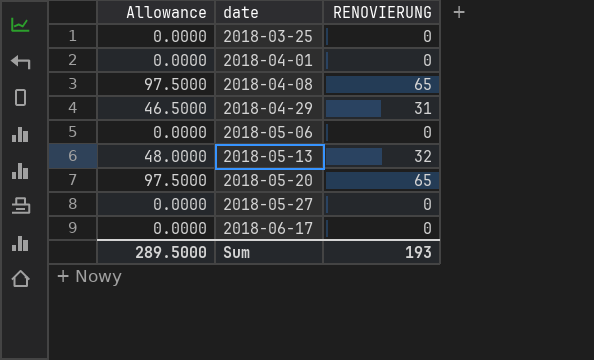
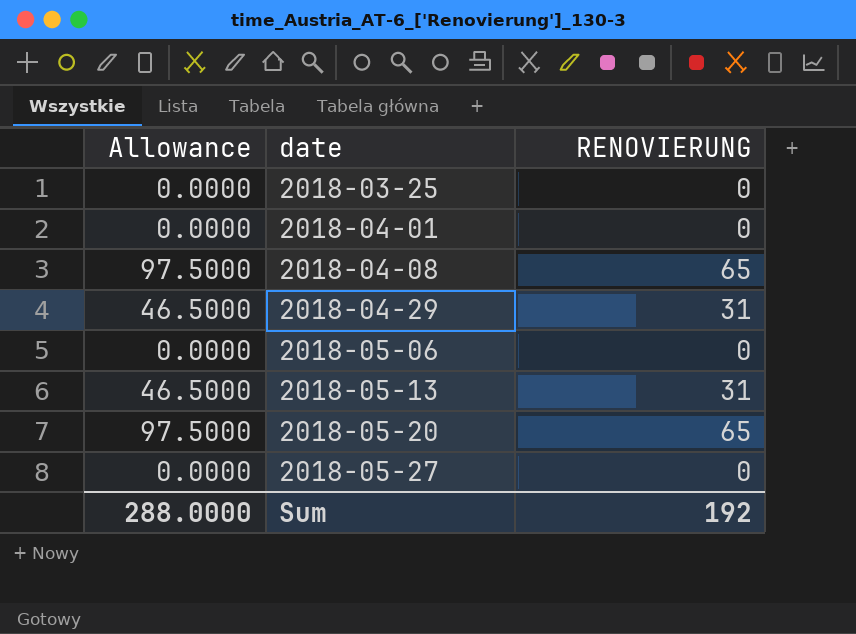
row 2018-06-17: 0.0000 | 0 -> none
2018-05-13 | Allowance: 48.0000 -> 46.5000
2018-05-13 | RENOVIERUNG: 32 -> 31
Sum | Allowance: 289.5000 -> 288.0000
Sum | RENOVIERUNG: 193 -> 192

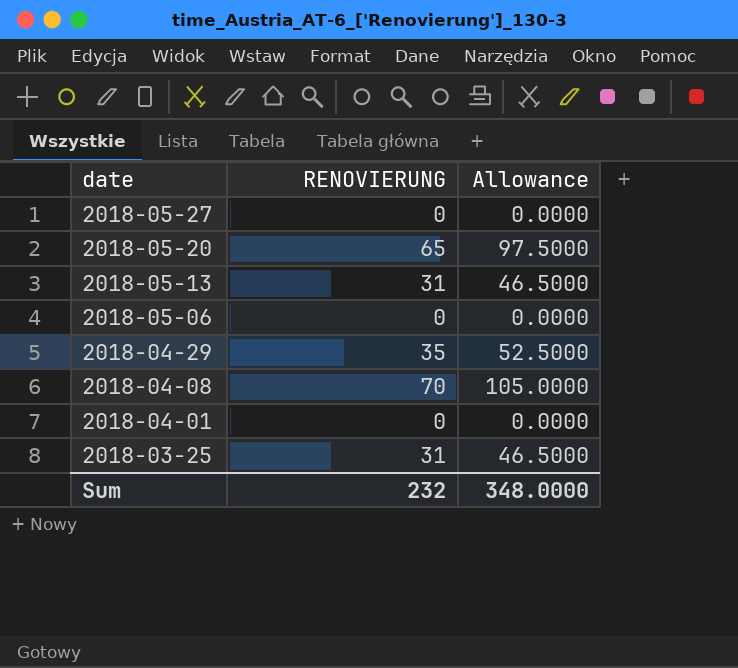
row order: date ascending -> date descending
column Allowance | position: 1 -> 3
2018-04-29 | RENOVIERUNG: 31 -> 35
2018-04-29 | Allowance: 46.5000 -> 52.5000
2018-04-08 | RENOVIERUNG: 65 -> 70
2018-04-08 | Allowance: 97.5000 -> 105.0000
2018-03-25 | RENOVIERUNG: 0 -> 31
2018-03-25 | Allowance: 0.0000 -> 46.5000
Sum | RENOVIERUNG: 192 -> 232
Sum | Allowance: 288.0000 -> 348.0000

